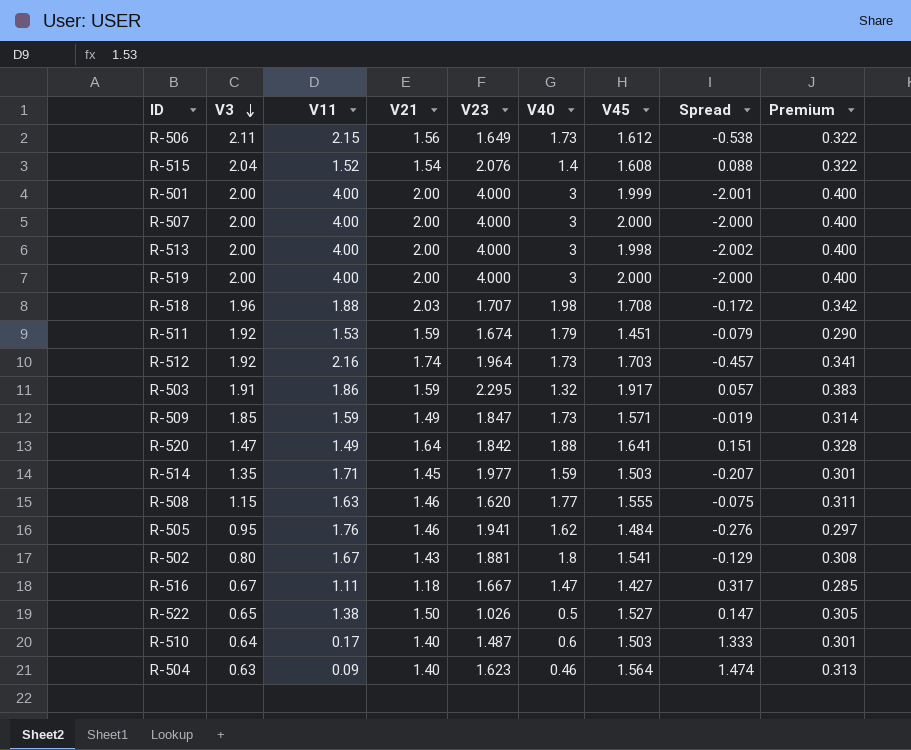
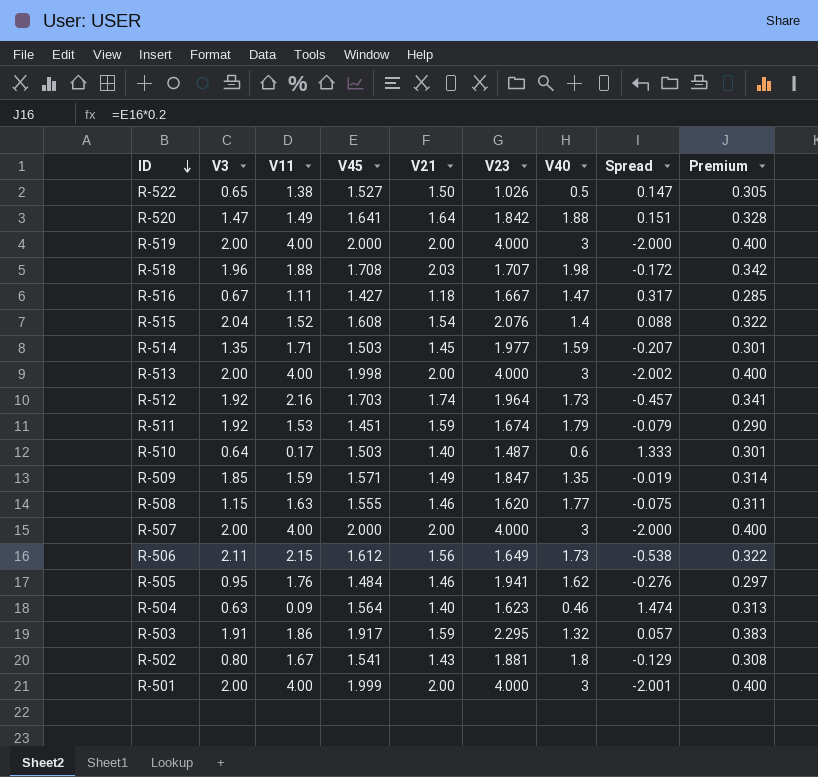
row order: V3 descending -> ID descending
column V45 | position: 7 -> 4
R-509 | V40: 1.73 -> 1.35

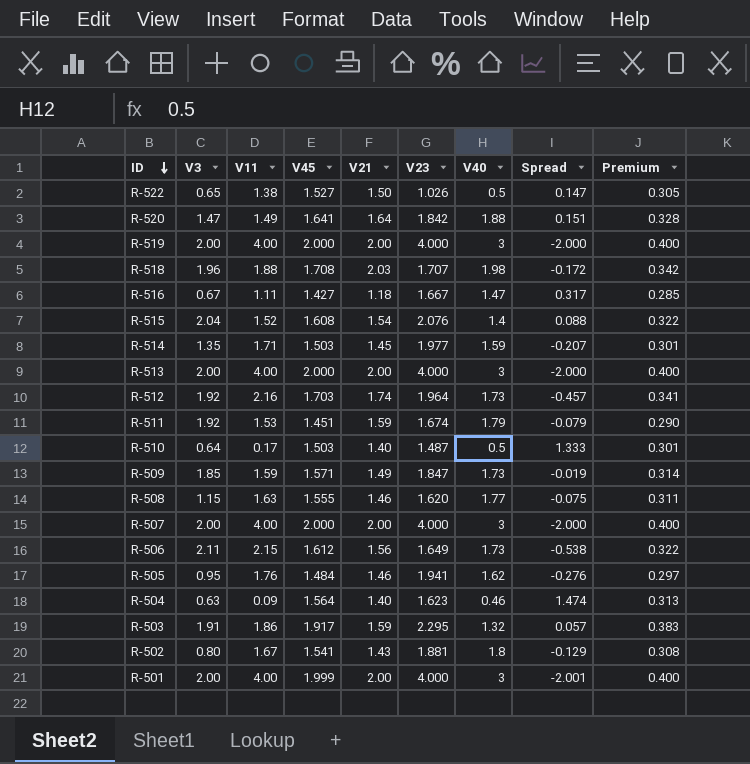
R-513 | V45: 1.998 -> 2.000
R-513 | Spread: -2.002 -> -2.000
R-510 | V40: 0.6 -> 0.5
R-509 | V40: 1.35 -> 1.73

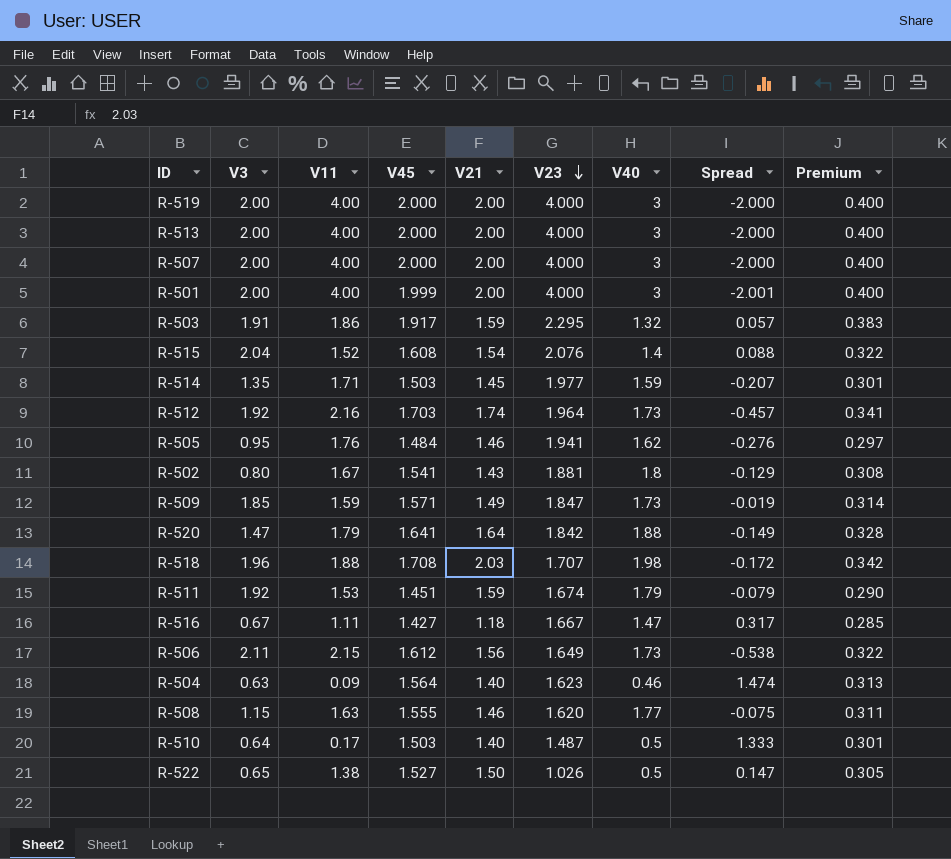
row order: ID descending -> V23 descending
R-520 | V11: 1.49 -> 1.79
R-520 | Spread: 0.151 -> -0.149

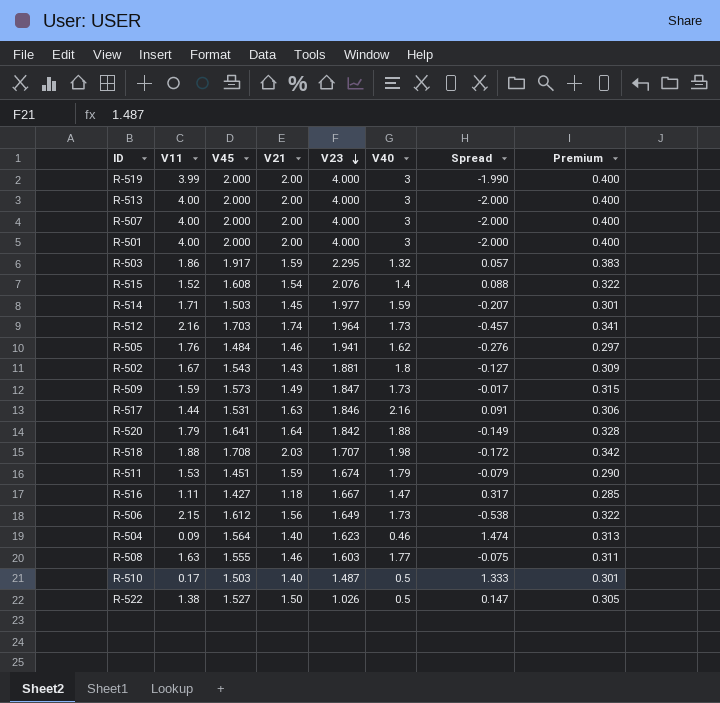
column V3 | position: 2 -> none
R-519 | V11: 4.00 -> 3.99
R-519 | Spread: -2.000 -> -1.990
R-501 | V45: 1.999 -> 2.000
R-501 | Spread: -2.001 -> -2.000
R-502 | V45: 1.541 -> 1.543
R-502 | Spread: -0.129 -> -0.127
R-502 | Premium: 0.308 -> 0.309
R-509 | V45: 1.571 -> 1.573
R-509 | Spread: -0.019 -> -0.017
R-509 | Premium: 0.314 -> 0.315
row R-517: none -> 1.44 | 1.531 | 1.63 | 1.846 | 2.16 | 0.091 | 0.306
R-508 | V23: 1.620 -> 1.603

